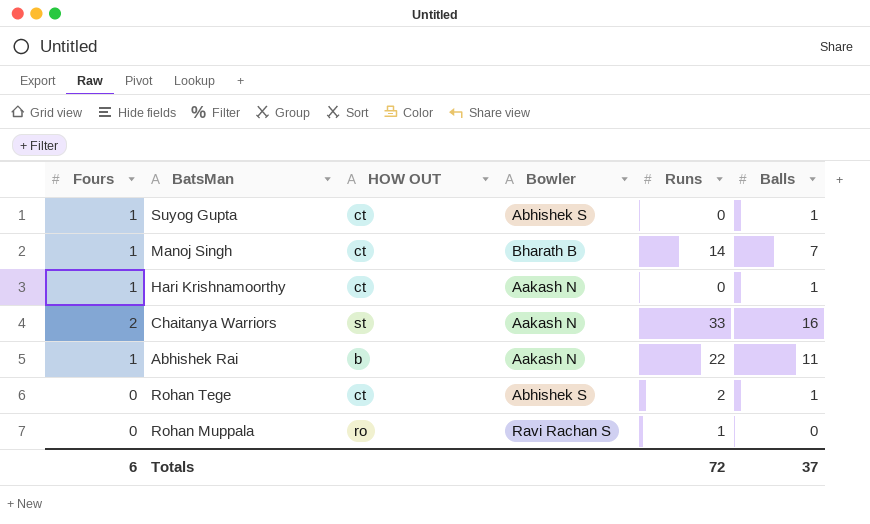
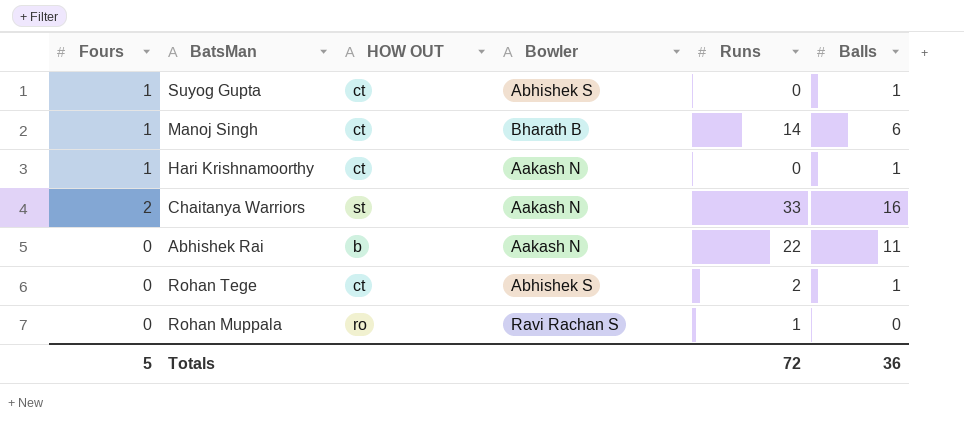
Manoj Singh | Balls: 7 -> 6
Abhishek Rai | Fours: 1 -> 0
Totals | Fours: 6 -> 5
Totals | Balls: 37 -> 36

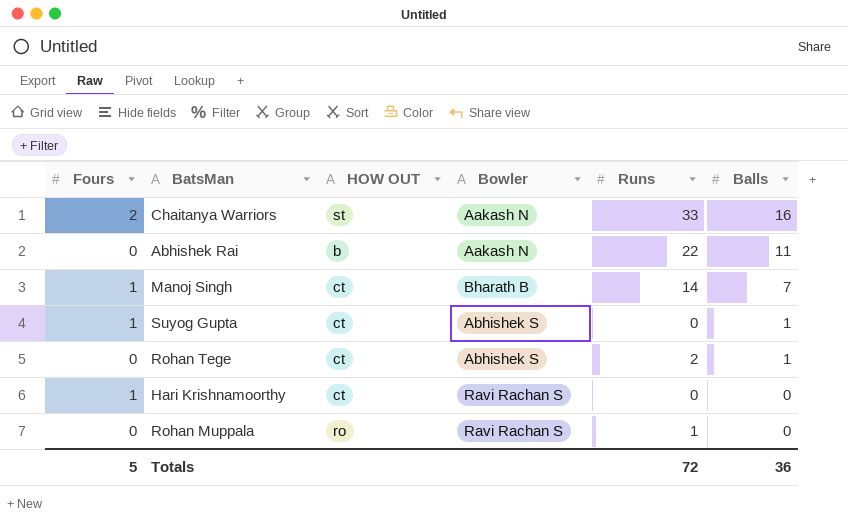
row order: none -> Balls descending
Manoj Singh | Balls: 6 -> 7
Hari Krishnamoorthy | Bowler: Aakash N -> Ravi Rachan S
Hari Krishnamoorthy | Balls: 1 -> 0

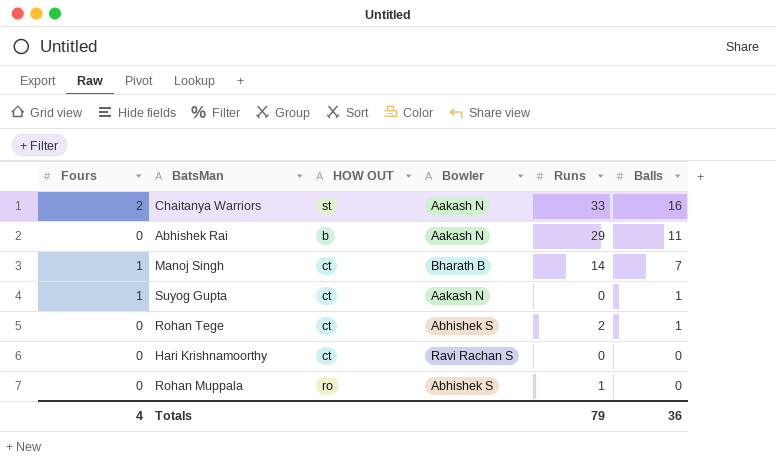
Abhishek Rai | Runs: 22 -> 29
Suyog Gupta | Bowler: Abhishek S -> Aakash N
Hari Krishnamoorthy | Fours: 1 -> 0
Rohan Muppala | Bowler: Ravi Rachan S -> Abhishek S
Totals | Fours: 5 -> 4
Totals | Runs: 72 -> 79

